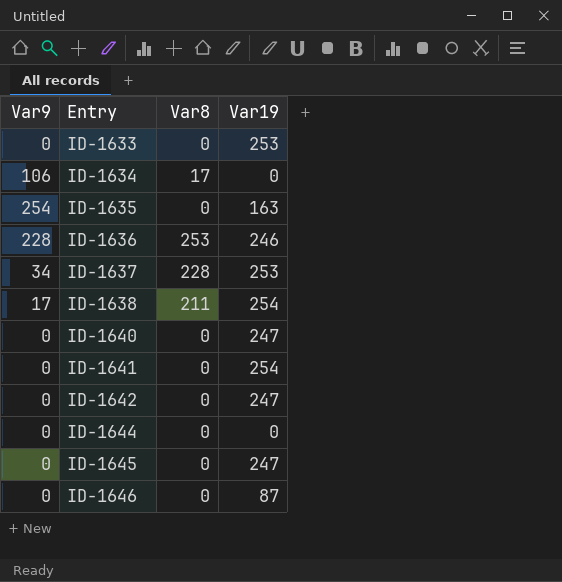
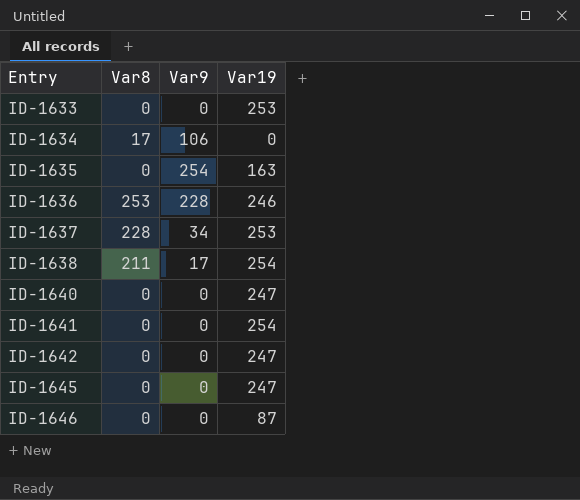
column Var9 | position: 1 -> 3
row ID-1644: 0 | 0 | 0 -> none

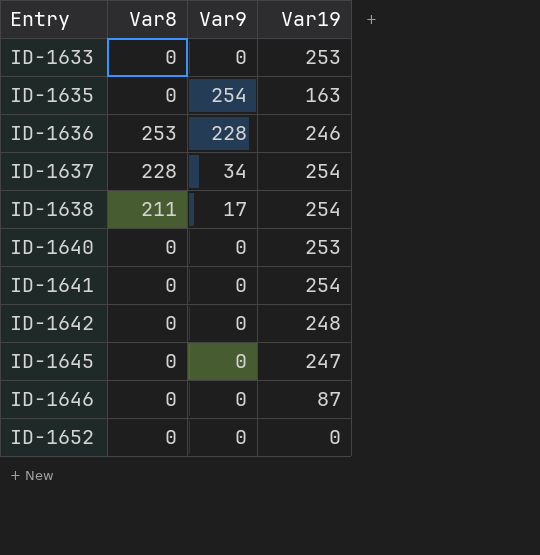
row ID-1634: 17 | 106 | 0 -> none
ID-1637 | Var19: 253 -> 254
ID-1640 | Var19: 247 -> 253
ID-1642 | Var19: 247 -> 248
row ID-1652: none -> 0 | 0 | 0

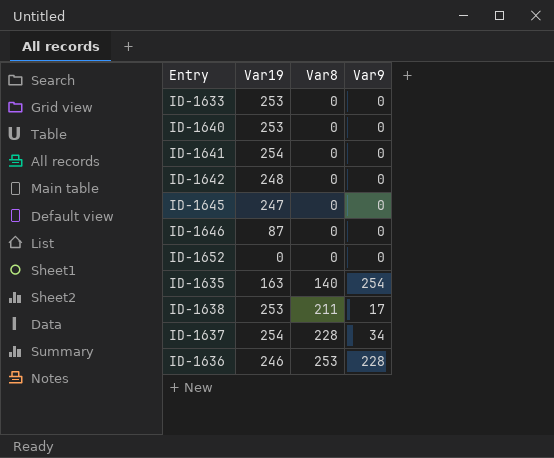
row order: Entry ascending -> Var8 ascending
column Var19 | position: 4 -> 2
ID-1635 | Var8: 0 -> 140
ID-1638 | Var19: 254 -> 253

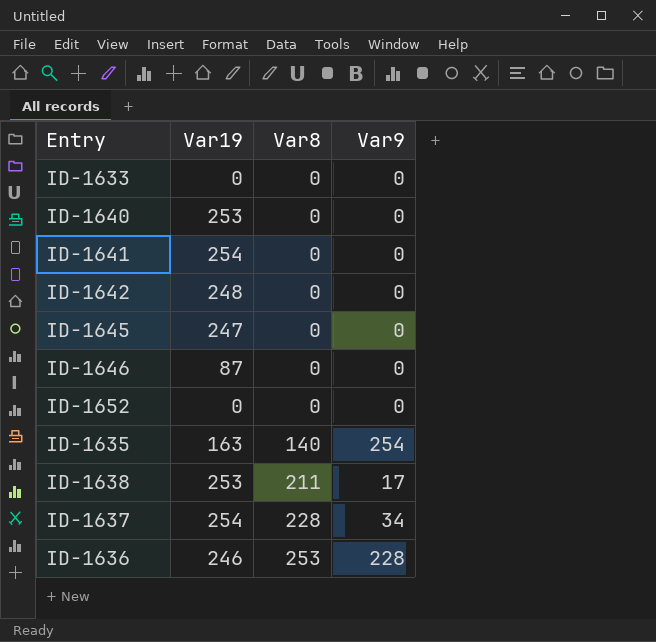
ID-1633 | Var19: 253 -> 0

